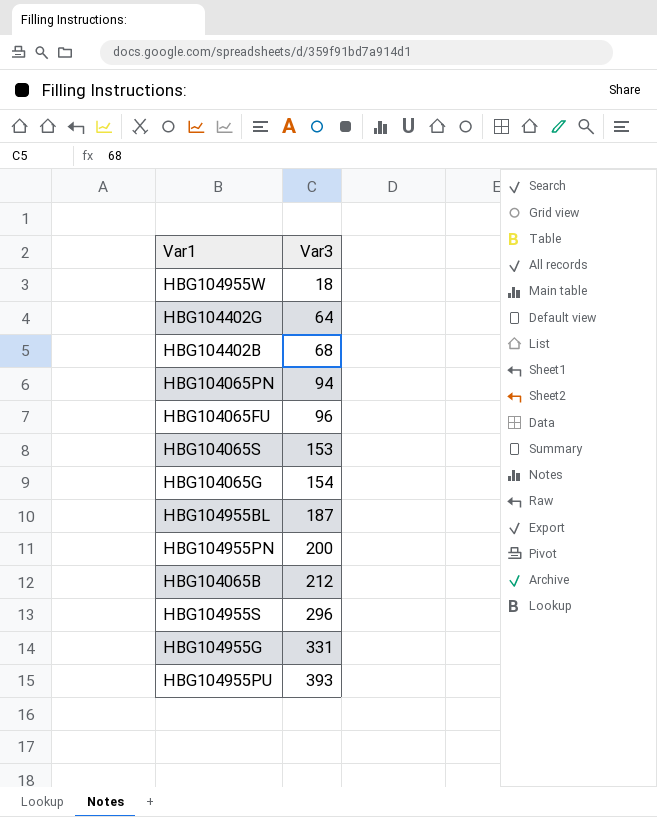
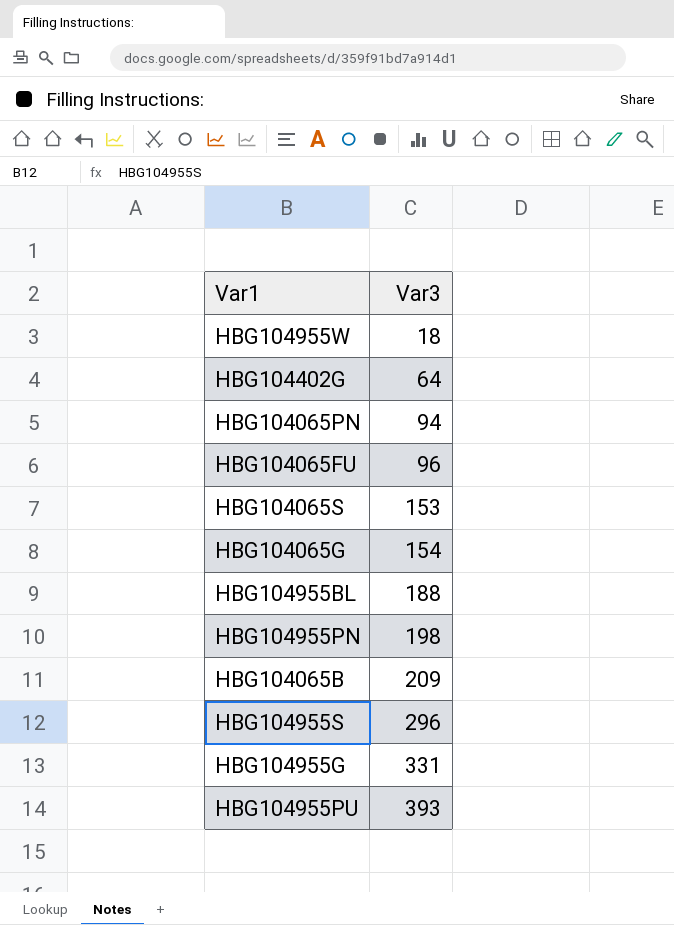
row HBG104402B: 68 -> none
HBG104955BL | Var3: 187 -> 188
HBG104955PN | Var3: 200 -> 198
HBG104065B | Var3: 212 -> 209

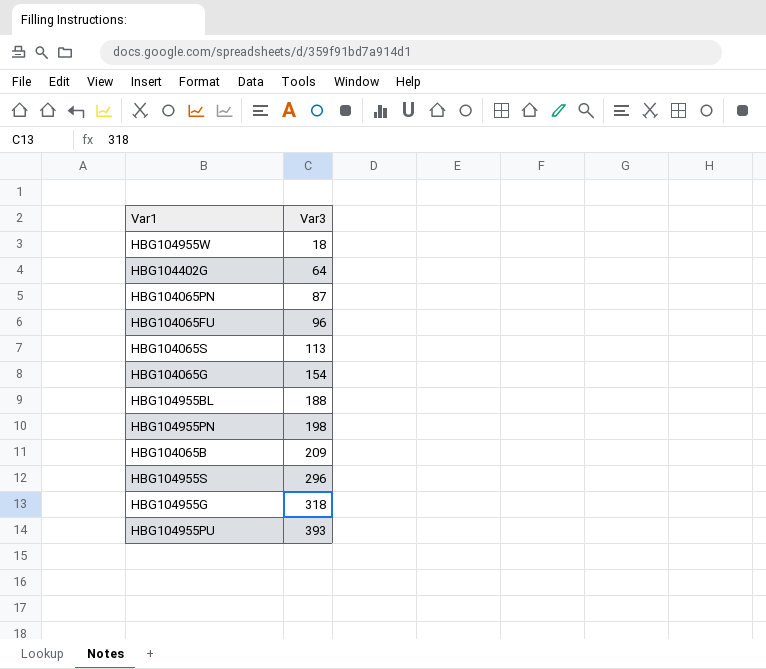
HBG104065PN | Var3: 94 -> 87
HBG104065S | Var3: 153 -> 113
HBG104955G | Var3: 331 -> 318

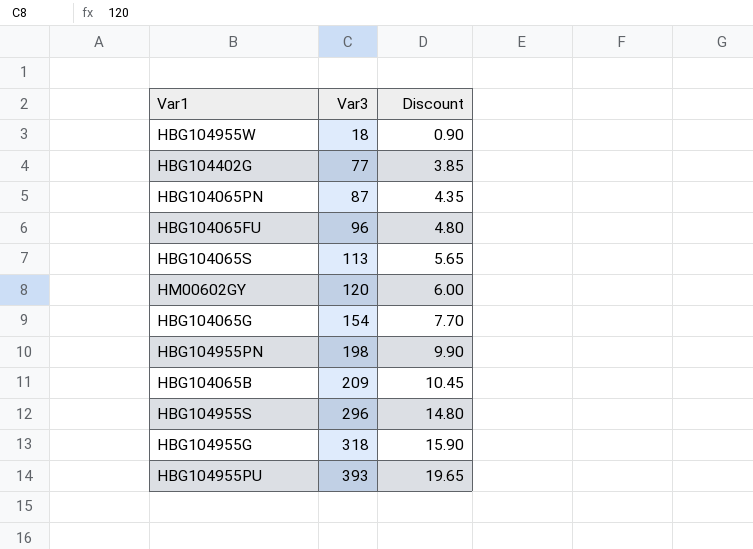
column Discount | formula: none -> [Var3] * 0.05
row HBG104955BL: 188 -> none
HBG104402G | Var3: 64 -> 77
row HM00602GY: none -> 120 | 6.00

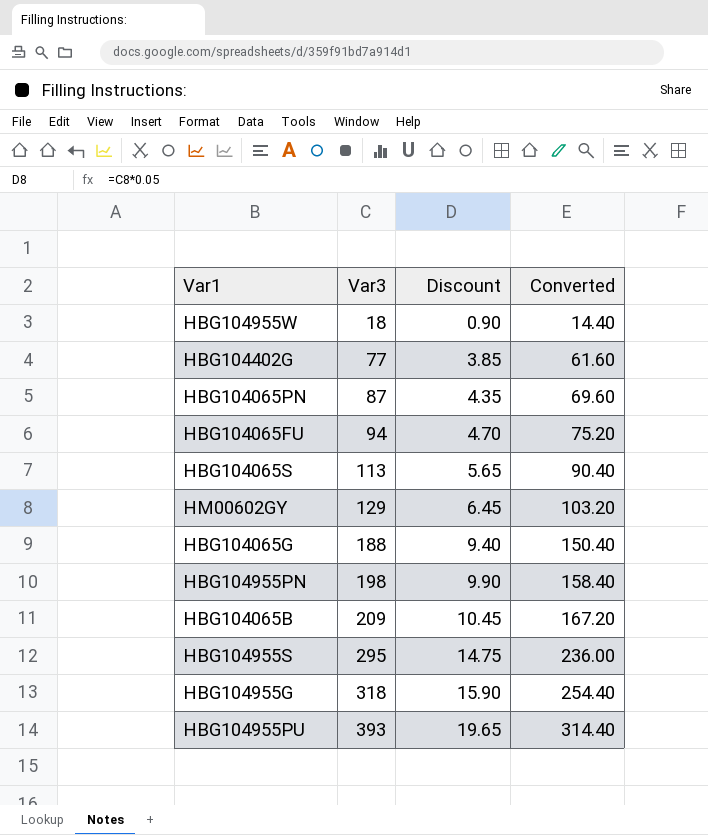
column Converted | formula: none -> [Var3] * 0.8
HBG104065FU | Var3: 96 -> 94
HBG104065FU | Discount: 4.80 -> 4.70
HM00602GY | Var3: 120 -> 129
HM00602GY | Discount: 6.00 -> 6.45
HBG104065G | Var3: 154 -> 188
HBG104065G | Discount: 7.70 -> 9.40
HBG104955S | Var3: 296 -> 295
HBG104955S | Discount: 14.80 -> 14.75

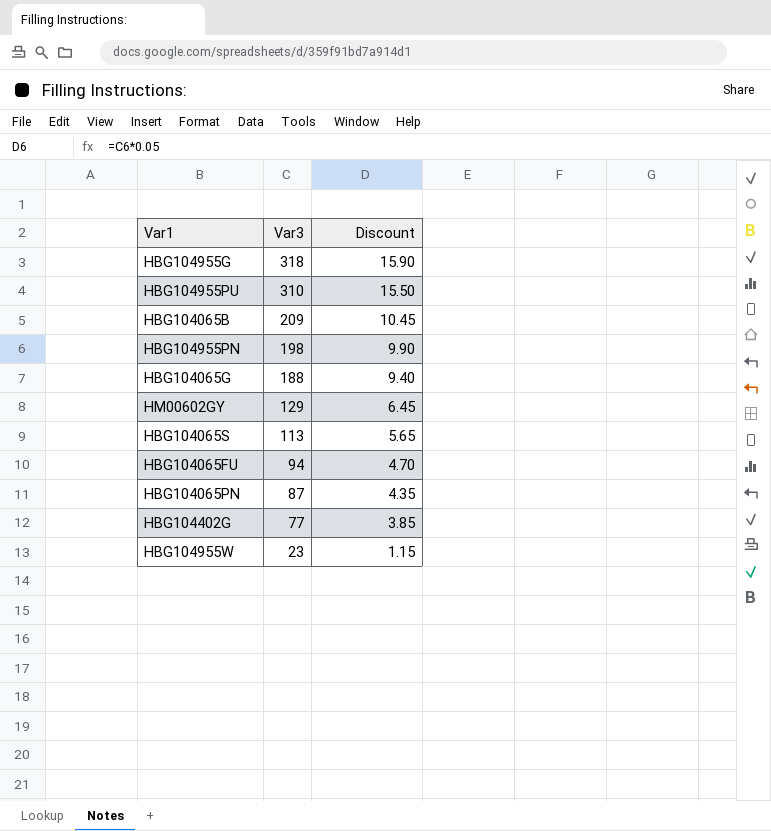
row order: Var3 ascending -> Var3 descending
column Converted | formula: [Var3] * 0.8 -> none
row HBG104955S: 295 | 14.75 | 236.00 -> none
HBG104955PU | Var3: 393 -> 310
HBG104955PU | Discount: 19.65 -> 15.50
HBG104955W | Var3: 18 -> 23
HBG104955W | Discount: 0.90 -> 1.15

